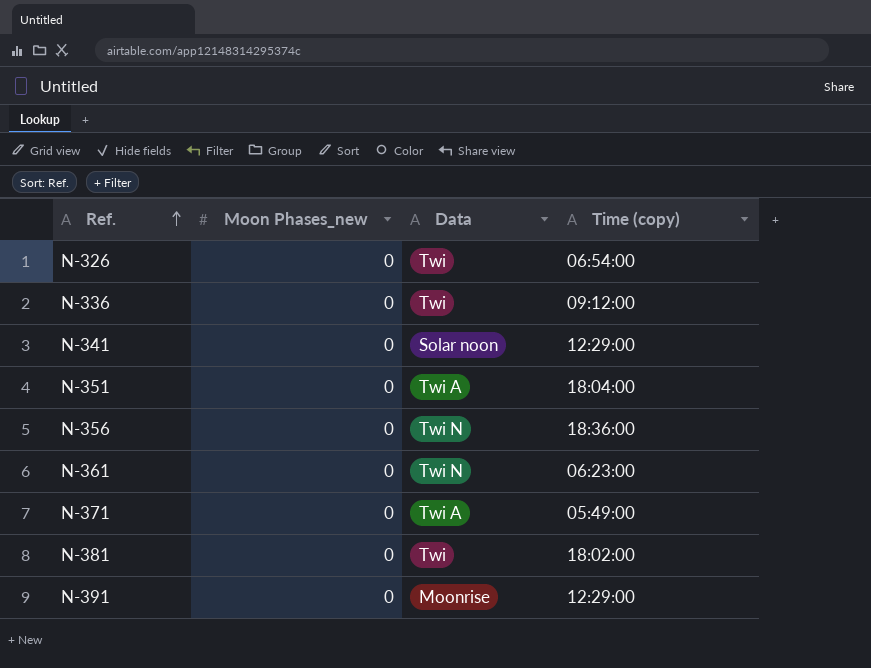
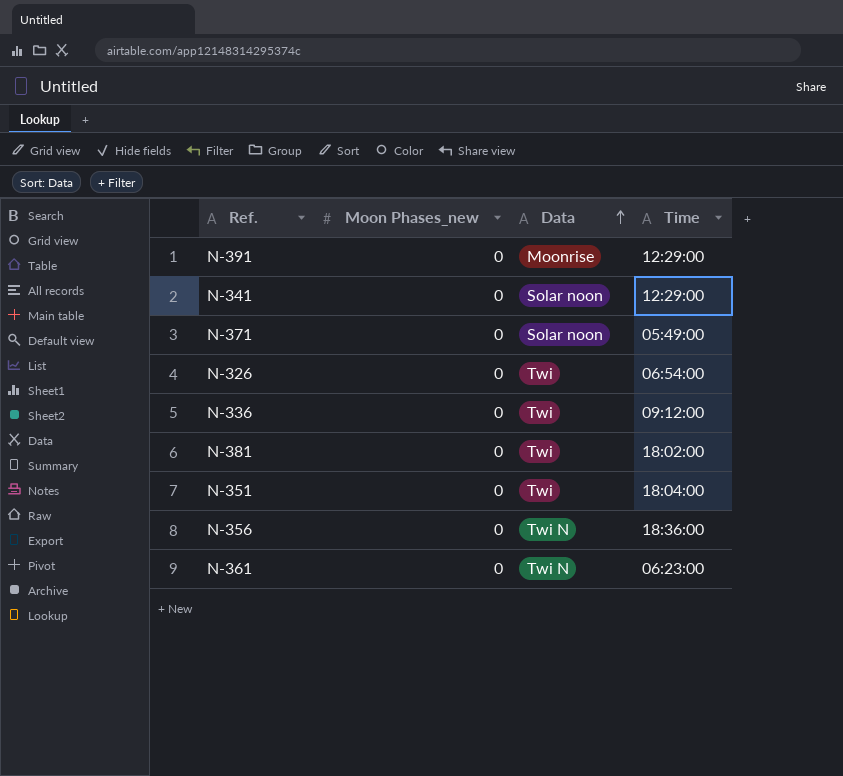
row order: Ref. ascending -> Data ascending
column name: Time (copy) -> Time
N-371 | Data: Twi A -> Solar noon
N-351 | Data: Twi A -> Twi

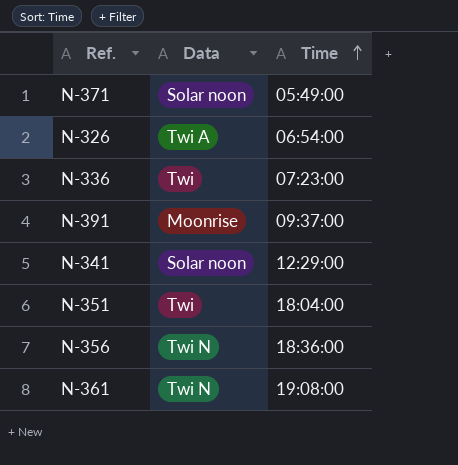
row order: Data ascending -> Time ascending
column Moon Phases_new | position: 2 -> none
row N-381: 0 | Twi | 18:02:00 -> none
N-326 | Data: Twi -> Twi A
N-336 | Time: 09:12:00 -> 07:23:00
N-391 | Time: 12:29:00 -> 09:37:00
N-361 | Time: 06:23:00 -> 19:08:00

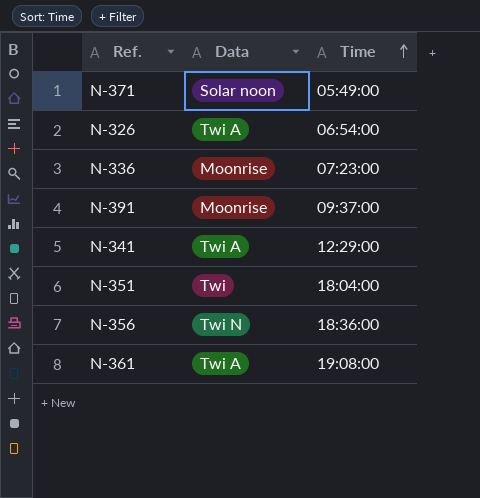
N-336 | Data: Twi -> Moonrise
N-341 | Data: Solar noon -> Twi A
N-361 | Data: Twi N -> Twi A

